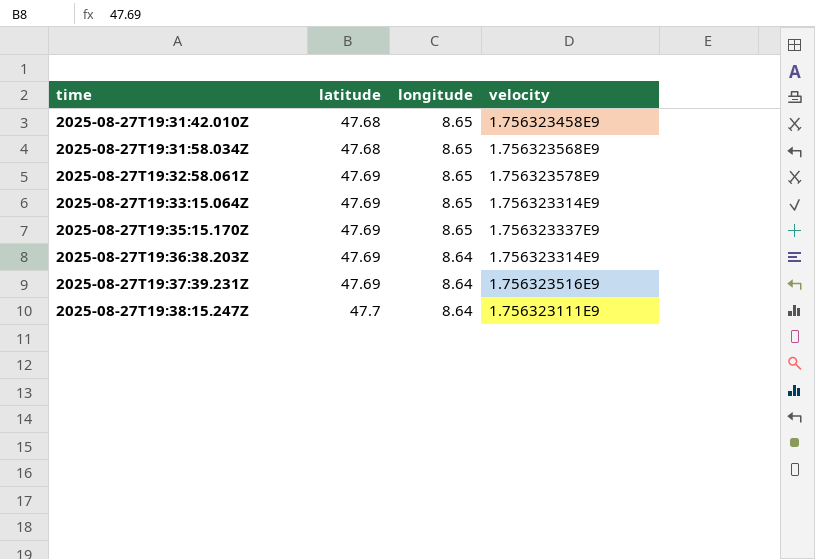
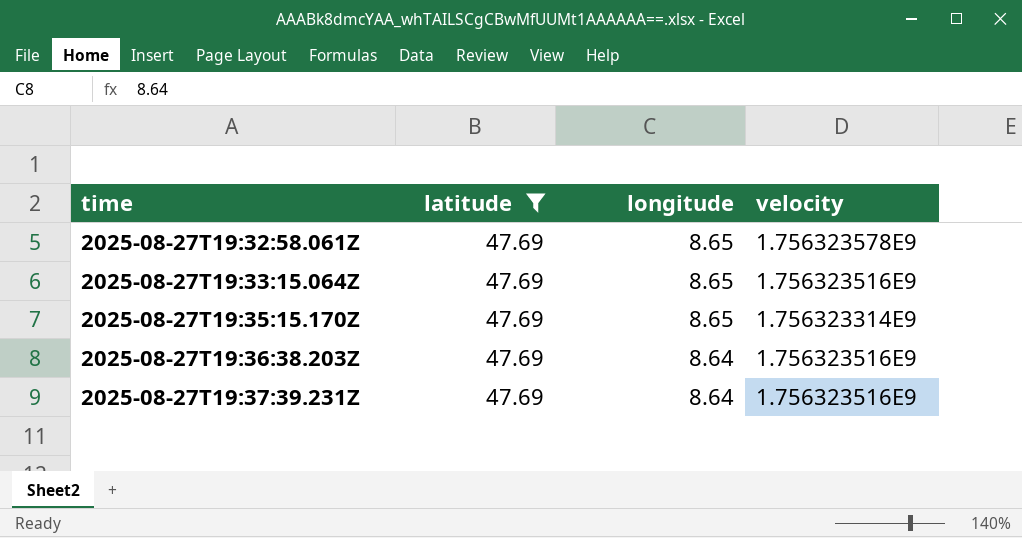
filter: none -> latitude = 47.69
2025-08-27T19:33:15.064Z | velocity: 1.756323314E9 -> 1.756323516E9
2025-08-27T19:35:15.170Z | velocity: 1.756323337E9 -> 1.756323314E9
2025-08-27T19:36:38.203Z | velocity: 1.756323314E9 -> 1.756323516E9

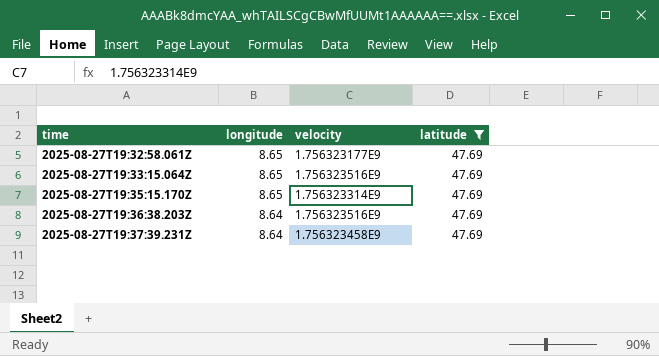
column latitude | position: 2 -> 4
2025-08-27T19:32:58.061Z | velocity: 1.756323578E9 -> 1.756323177E9
2025-08-27T19:37:39.231Z | velocity: 1.756323516E9 -> 1.756323458E9

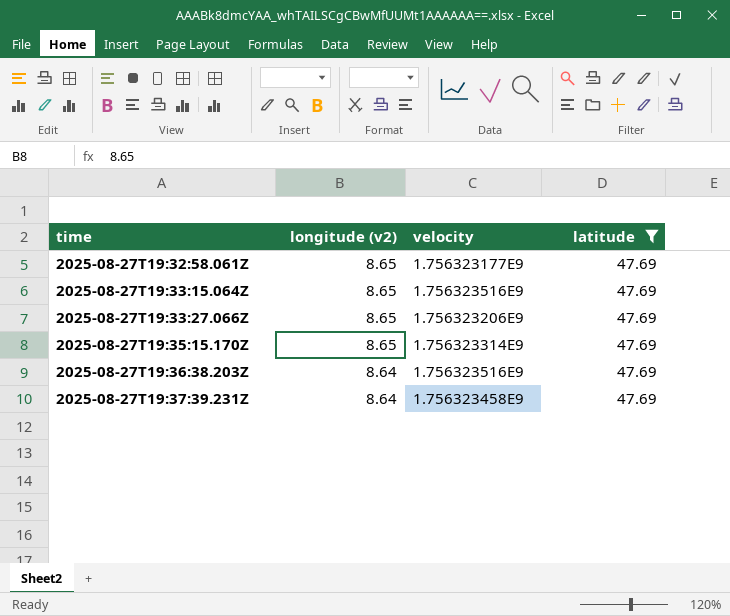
column name: longitude -> longitude (v2)
row 2025-08-27T19:33:27.066Z: none -> 8.65 | 1.756323206E9 | 47.69

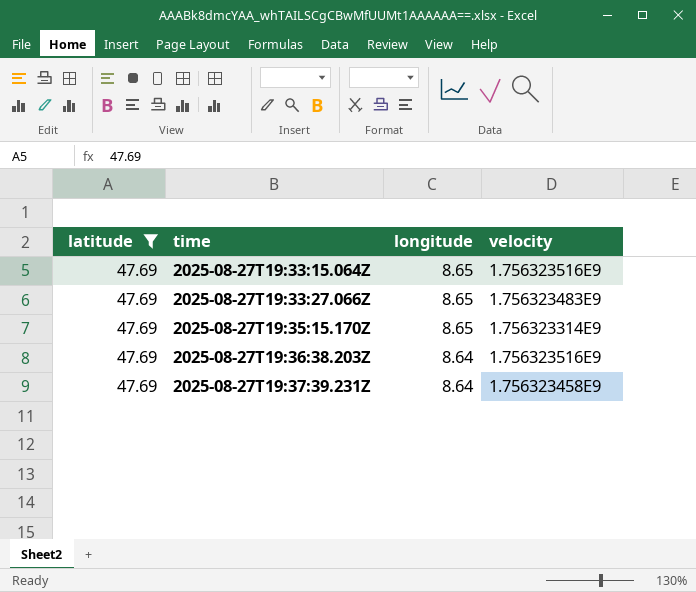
column latitude | position: 4 -> 1
column name: longitude (v2) -> longitude
row 2025-08-27T19:32:58.061Z: 8.65 | 1.756323177E9 | 47.69 -> none
2025-08-27T19:33:27.066Z | velocity: 1.756323206E9 -> 1.756323483E9

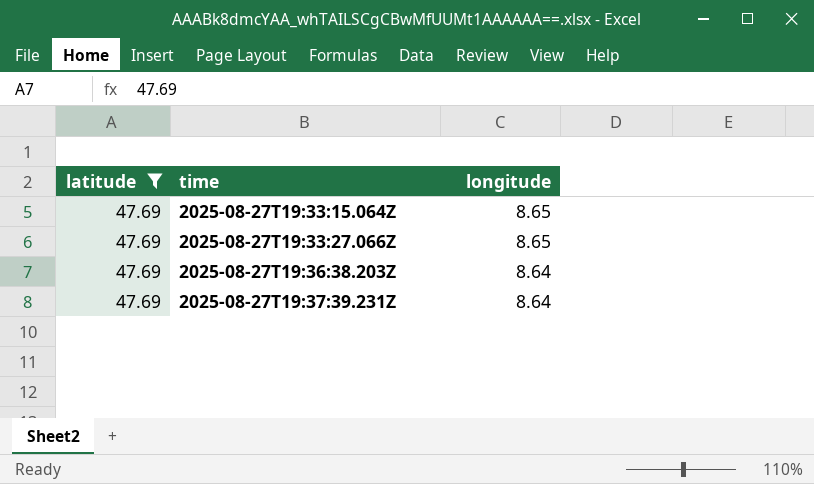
column velocity | position: 4 -> none
row 2025-08-27T19:35:15.170Z: 47.69 | 8.65 | 1.756323314E9 -> none

